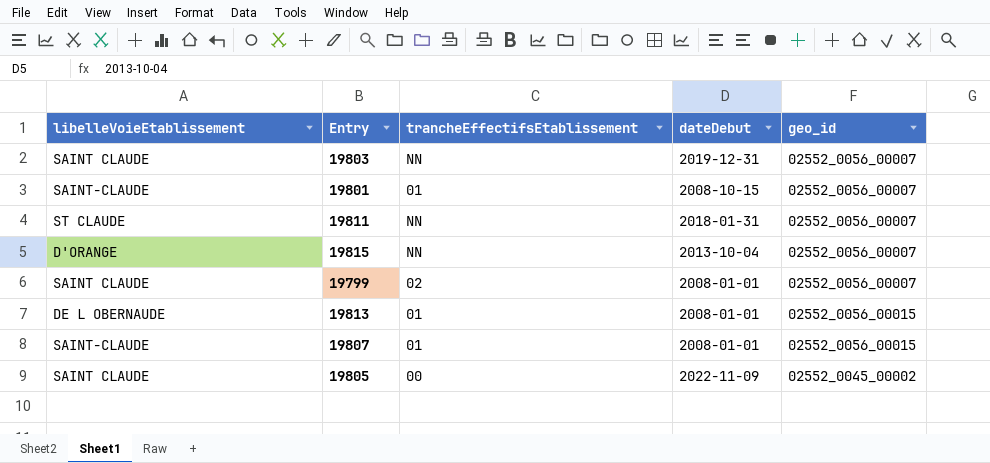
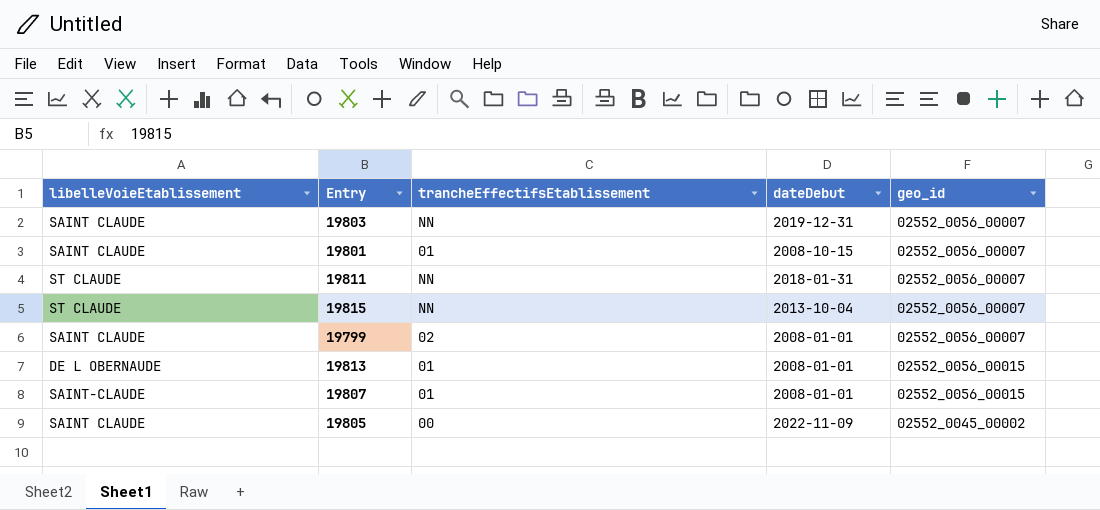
19801 | libelleVoieEtablissement: SAINT-CLAUDE -> SAINT CLAUDE
19815 | libelleVoieEtablissement: D'ORANGE -> ST CLAUDE

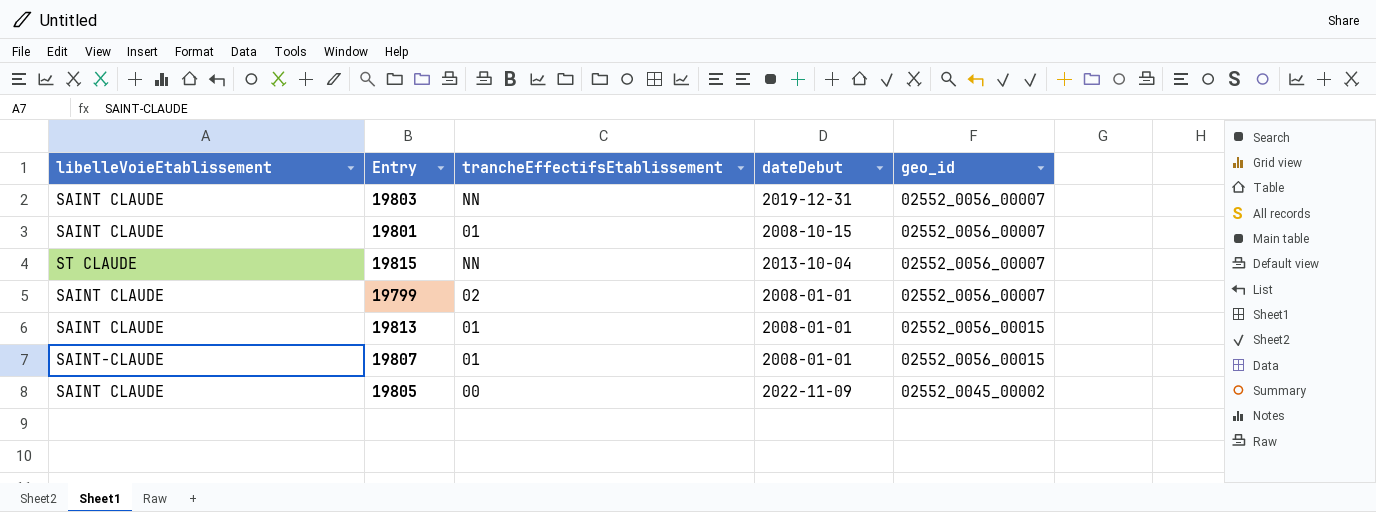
row 19811: ST CLAUDE | NN | 2018-01-31 | 02552_0056_00007 -> none
19813 | libelleVoieEtablissement: DE L OBERNAUDE -> SAINT CLAUDE

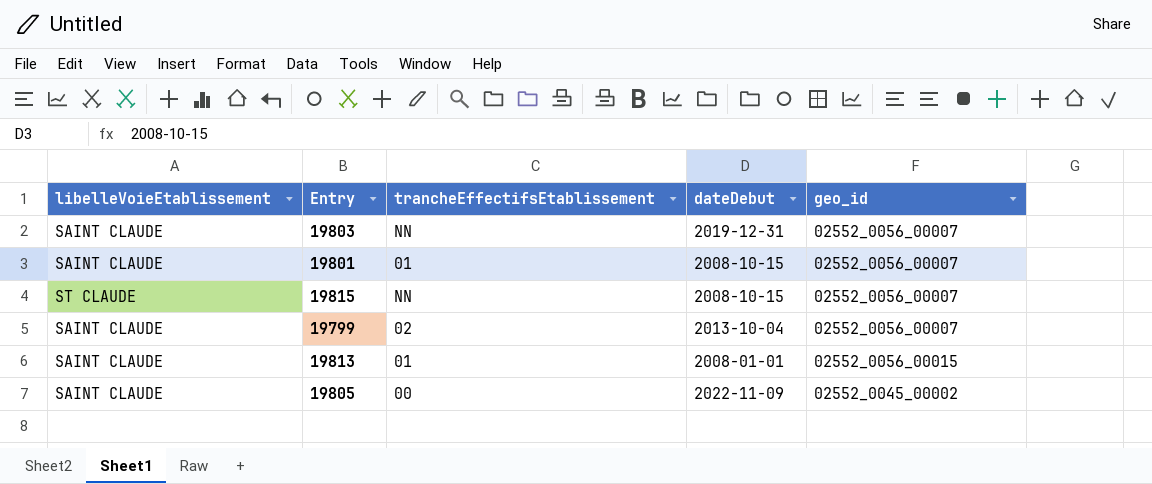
row 19807: SAINT-CLAUDE | 01 | 2008-01-01 | 02552_0056_00015 -> none
19815 | dateDebut: 2013-10-04 -> 2008-10-15
19799 | dateDebut: 2008-01-01 -> 2013-10-04

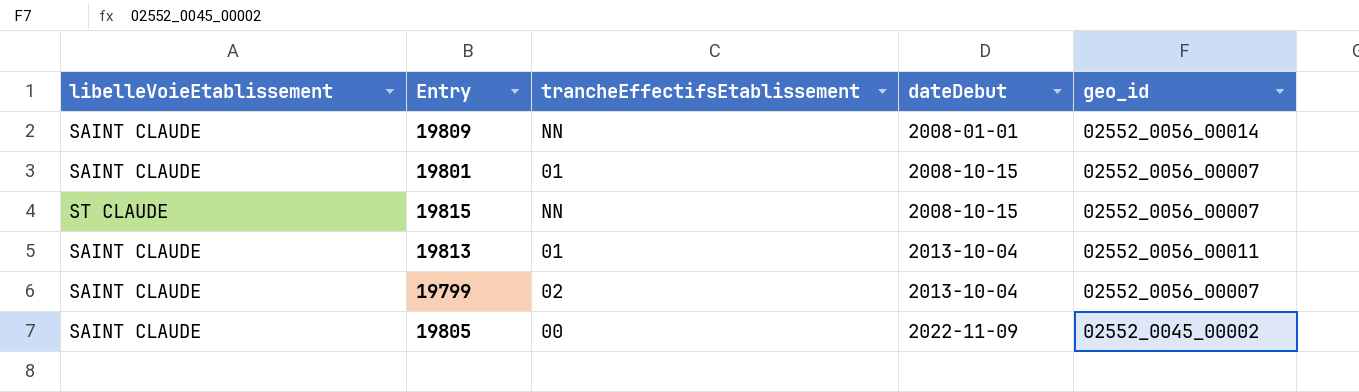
row order: none -> dateDebut ascending
row 19803: SAINT CLAUDE | NN | 2019-12-31 | 02552_0056_00007 -> none
row 19809: none -> SAINT CLAUDE | NN | 2008-01-01 | 02552_0056_00014
19813 | dateDebut: 2008-01-01 -> 2013-10-04
19813 | geo_id: 02552_0056_00015 -> 02552_0056_00011

